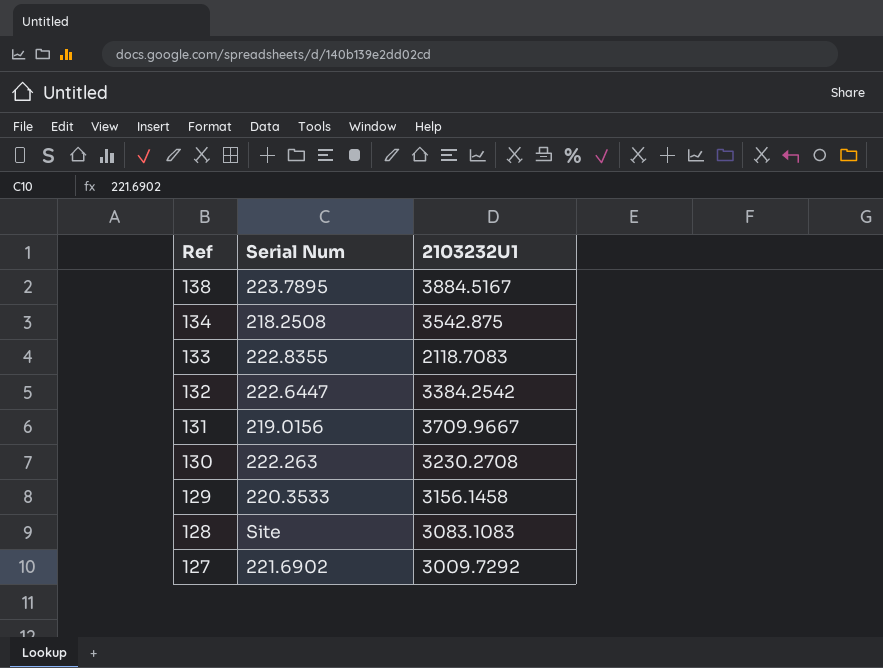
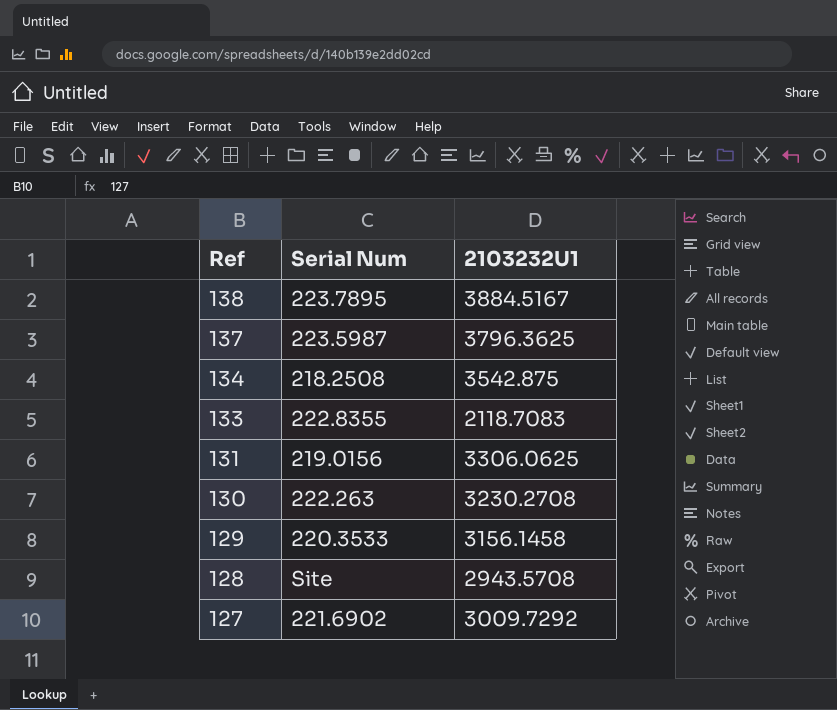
row 132: 222.6447 | 3384.2542 -> none
row 137: none -> 223.5987 | 3796.3625
131 | 2103232U1: 3709.9667 -> 3306.0625
128 | 2103232U1: 3083.1083 -> 2943.5708

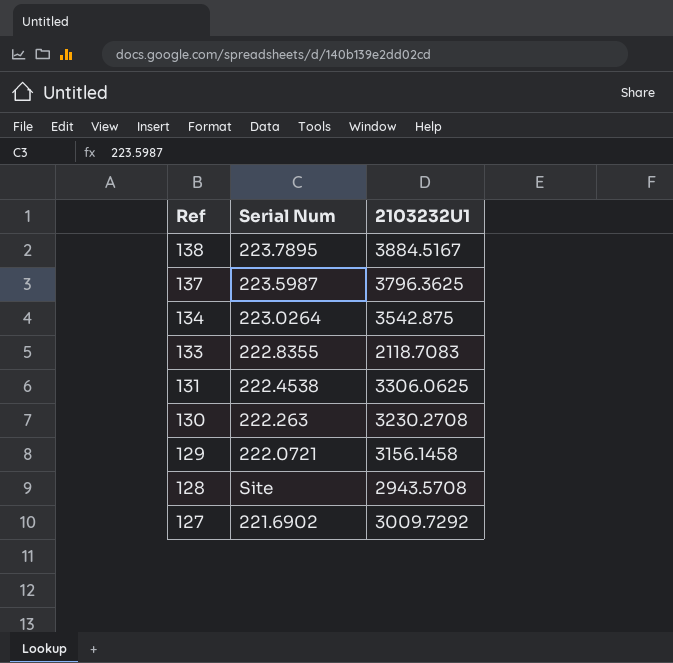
134 | Serial Num: 218.2508 -> 223.0264
131 | Serial Num: 219.0156 -> 222.4538
129 | Serial Num: 220.3533 -> 222.0721

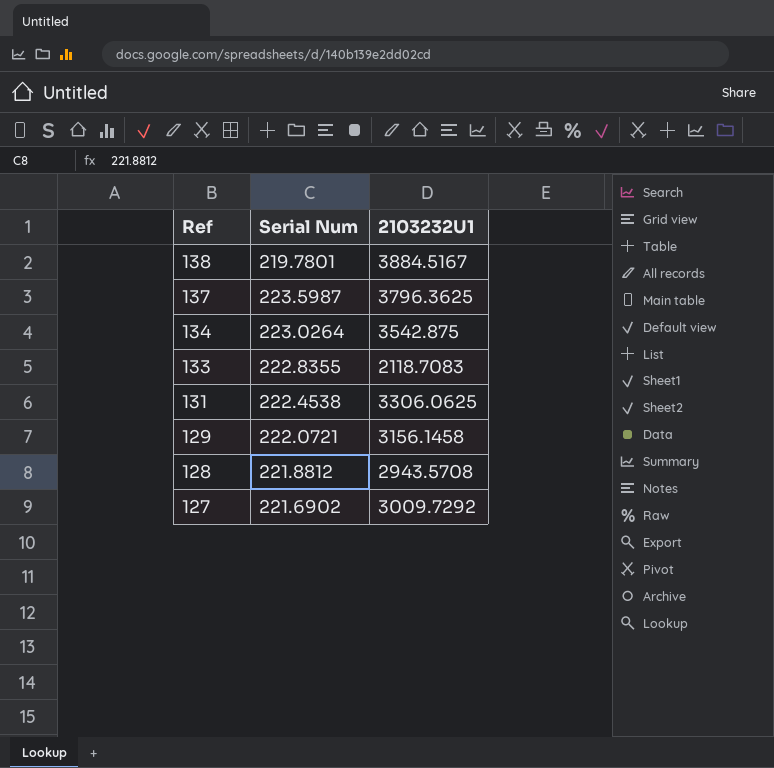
row 130: 222.263 | 3230.2708 -> none
138 | Serial Num: 223.7895 -> 219.7801
128 | Serial Num: Site -> 221.8812

